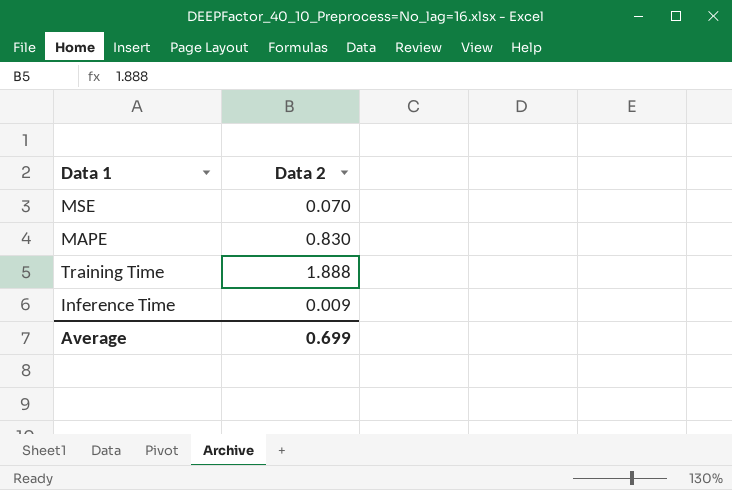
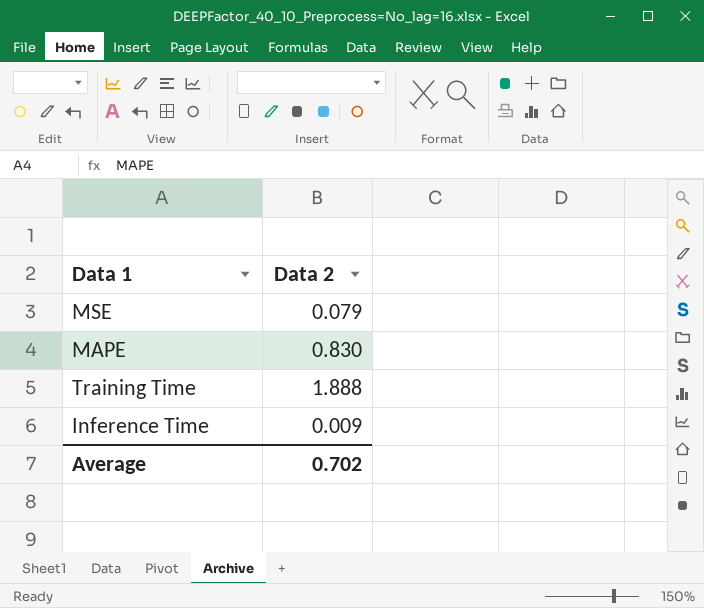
MSE | Data 2: 0.070 -> 0.079
Average | Data 2: 0.699 -> 0.702

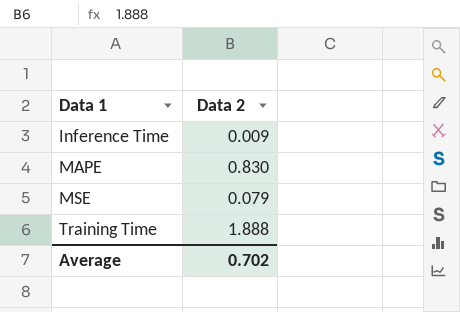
row order: none -> Data 1 ascending

